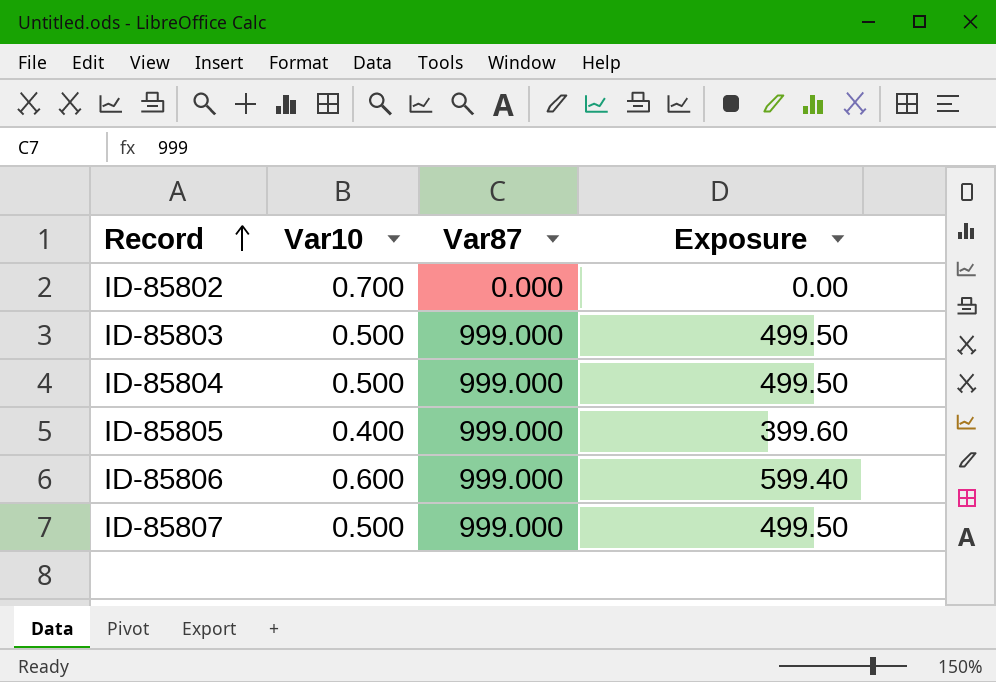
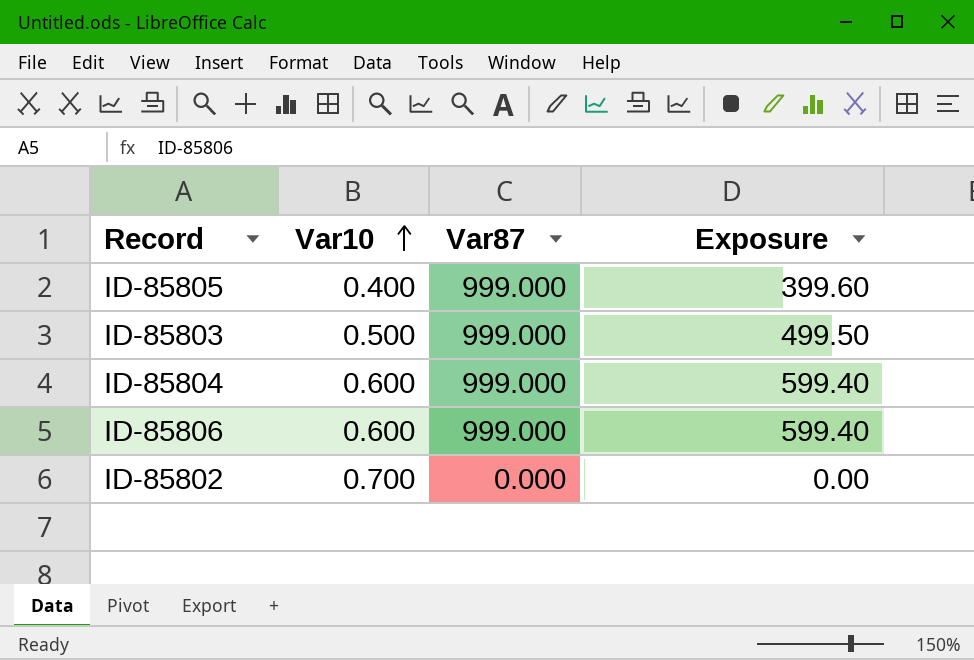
row order: Record ascending -> Var10 ascending
row ID-85807: 0.500 | 999.000 | 499.50 -> none
ID-85804 | Var10: 0.500 -> 0.600
ID-85804 | Exposure: 499.50 -> 599.40

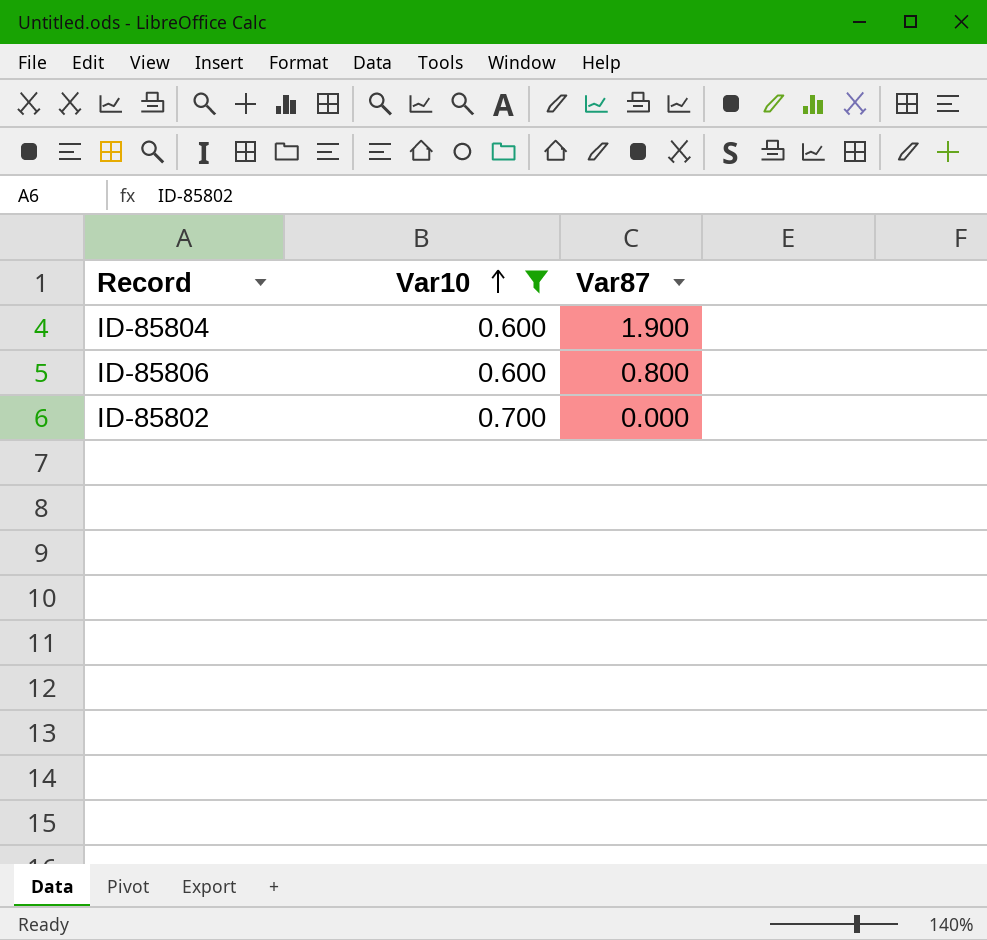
filter: none -> Var10 >= 0.600
column Exposure | formula: [Var10] * [Var87] -> none
ID-85804 | Var87: 999.000 -> 1.900
ID-85806 | Var87: 999.000 -> 0.800

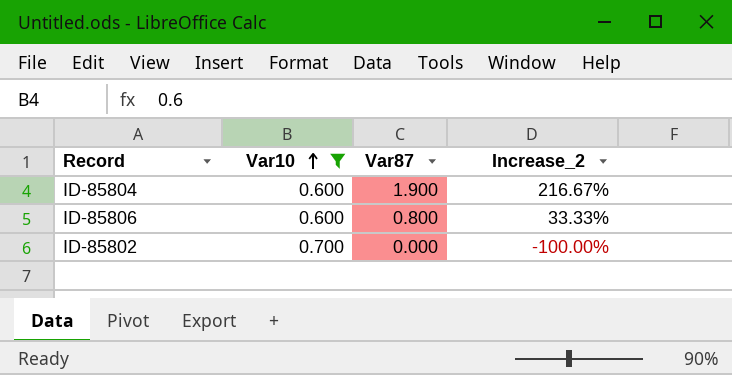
column Increase_2 | formula: none -> ([Var87] - [Var10]) / [Var10]

